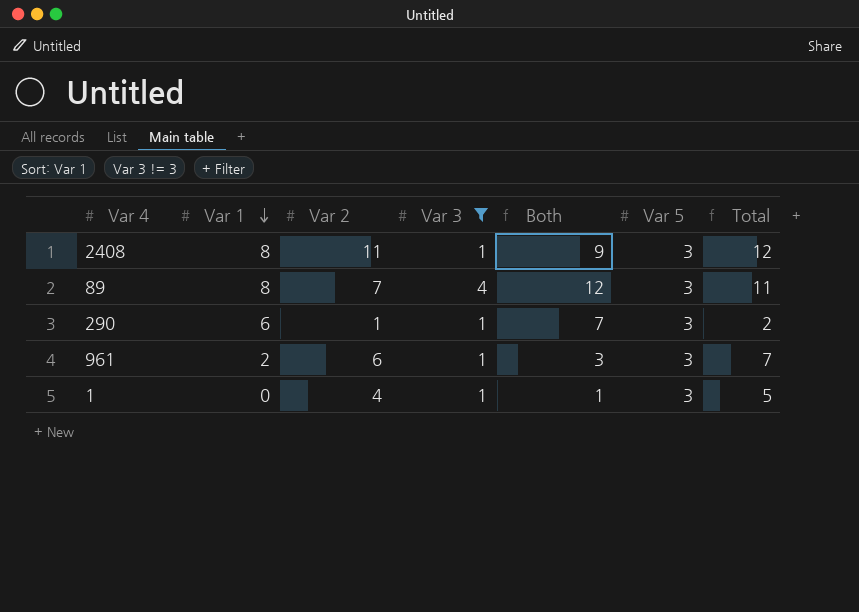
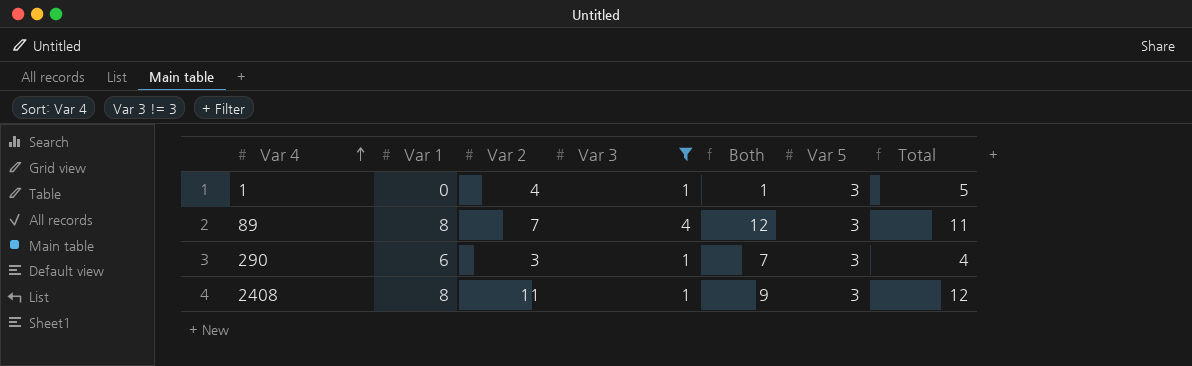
row order: Var 1 descending -> Var 4 ascending
row 961: 2 | 6 | 1 | 3 | 3 | 7 -> none
290 | Var 2: 1 -> 3
290 | Total: 2 -> 4

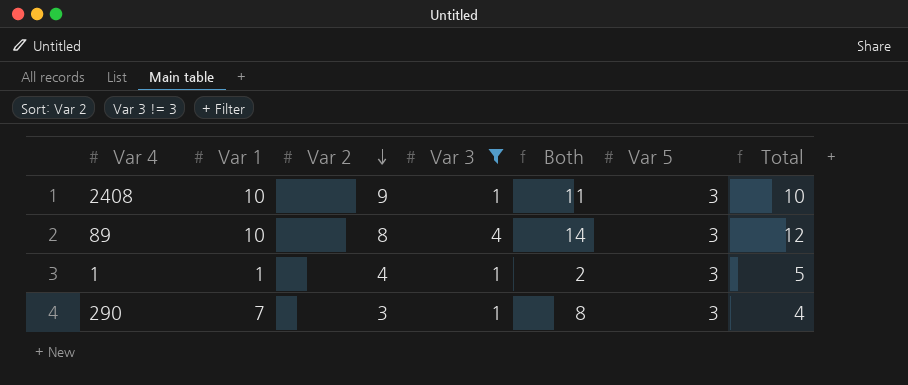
row order: Var 4 ascending -> Var 2 descending
2408 | Var 1: 8 -> 10
2408 | Var 2: 11 -> 9
2408 | Both: 9 -> 11
2408 | Total: 12 -> 10
89 | Var 1: 8 -> 10
89 | Var 2: 7 -> 8
89 | Both: 12 -> 14
89 | Total: 11 -> 12
1 | Var 1: 0 -> 1
1 | Both: 1 -> 2
290 | Var 1: 6 -> 7
290 | Both: 7 -> 8

